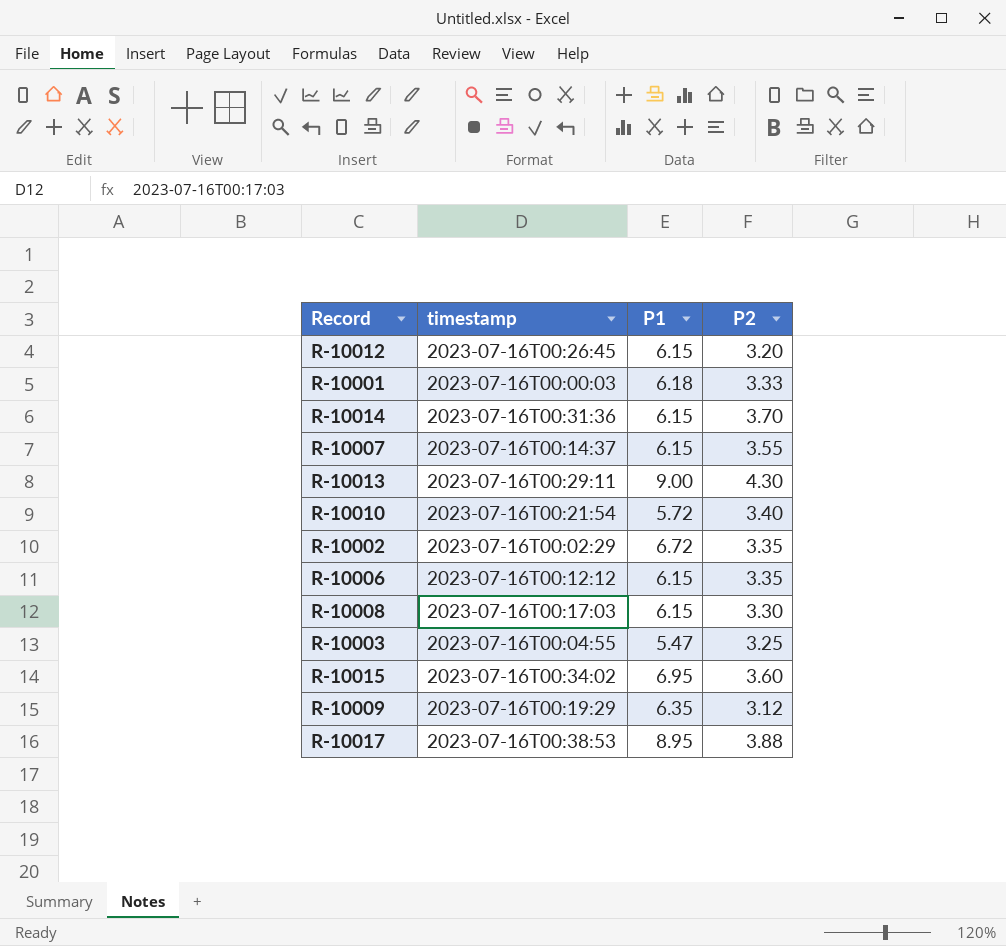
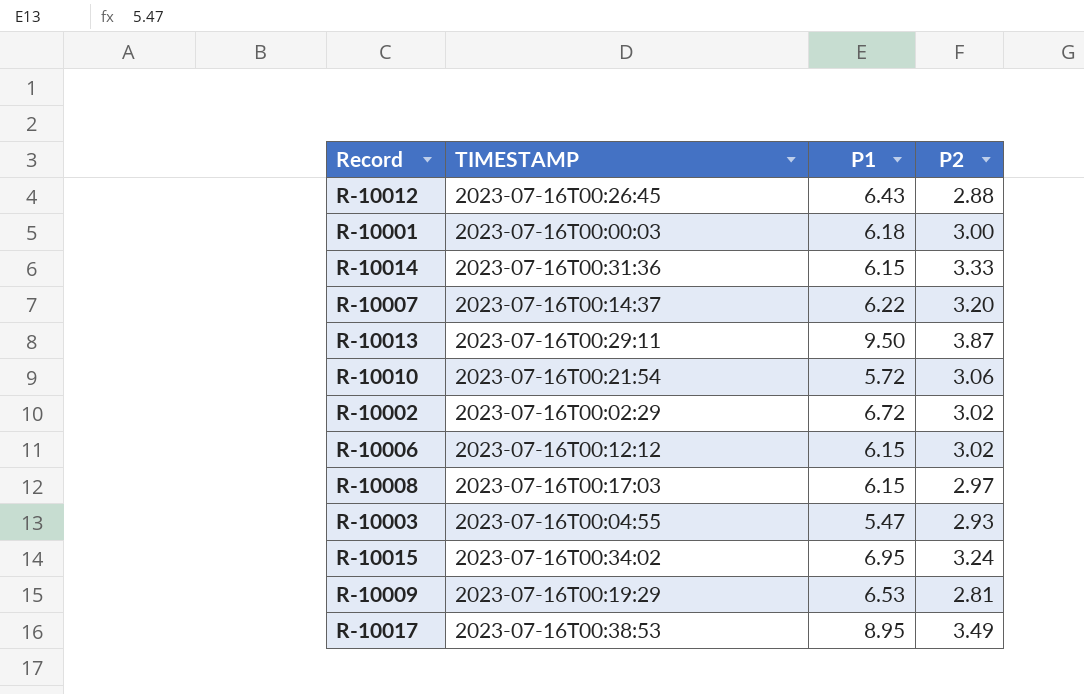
column name: timestamp -> TIMESTAMP
R-10012 | P1: 6.15 -> 6.43
R-10012 | P2: 3.20 -> 2.88
R-10001 | P2: 3.33 -> 3.00
R-10014 | P2: 3.70 -> 3.33
R-10007 | P1: 6.15 -> 6.22
R-10007 | P2: 3.55 -> 3.20
R-10013 | P1: 9.00 -> 9.50
R-10013 | P2: 4.30 -> 3.87
R-10010 | P2: 3.40 -> 3.06
R-10002 | P2: 3.35 -> 3.02
R-10006 | P2: 3.35 -> 3.02
R-10008 | P2: 3.30 -> 2.97
R-10003 | P2: 3.25 -> 2.93
R-10015 | P2: 3.60 -> 3.24
R-10009 | P1: 6.35 -> 6.53
R-10009 | P2: 3.12 -> 2.81
R-10017 | P2: 3.88 -> 3.49

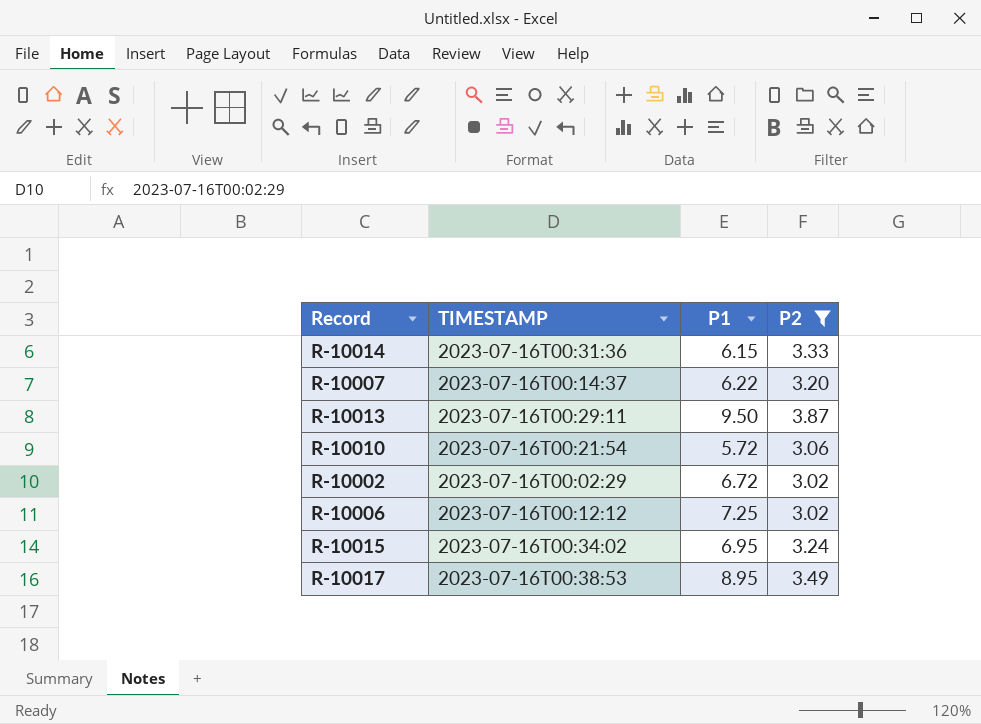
filter: none -> P2 >= 3.02
R-10006 | P1: 6.15 -> 7.25

